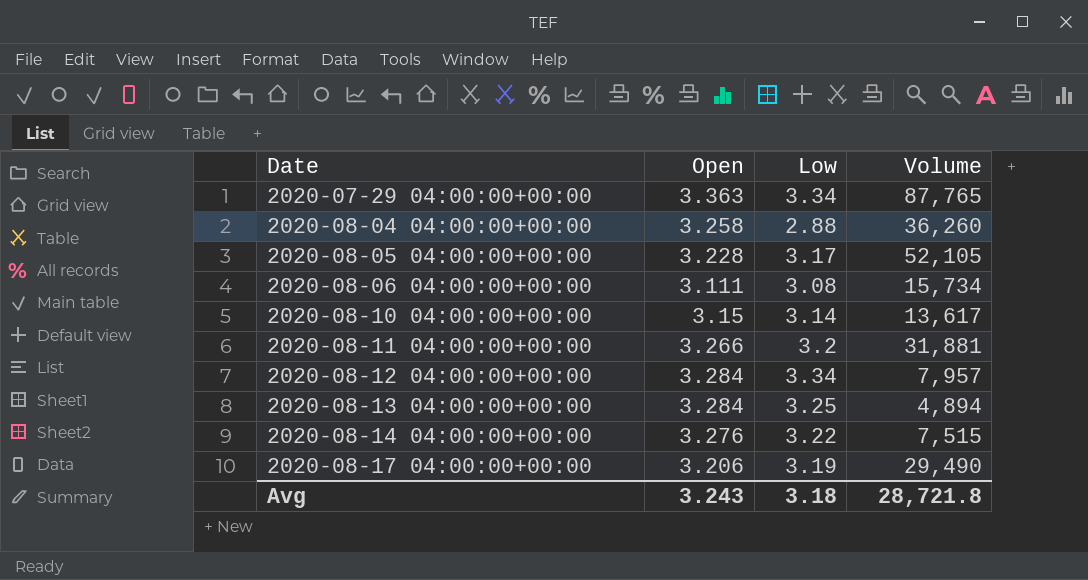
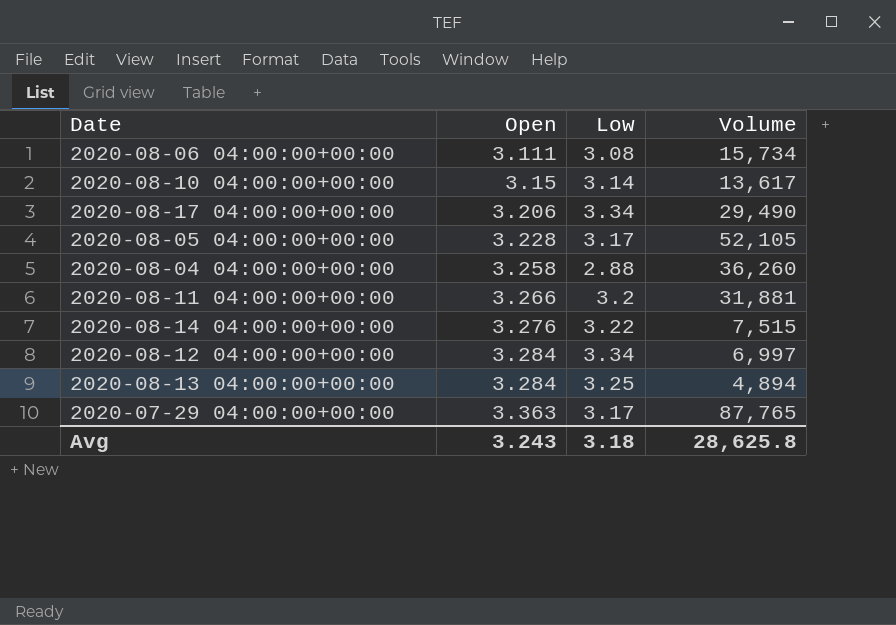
row order: Date ascending -> Open ascending
2020-08-17 04:00:00+00:00 | Low: 3.19 -> 3.34
2020-08-12 04:00:00+00:00 | Volume: 7,957 -> 6,997
2020-07-29 04:00:00+00:00 | Low: 3.34 -> 3.17
Avg | Volume: 28,721.8 -> 28,625.8

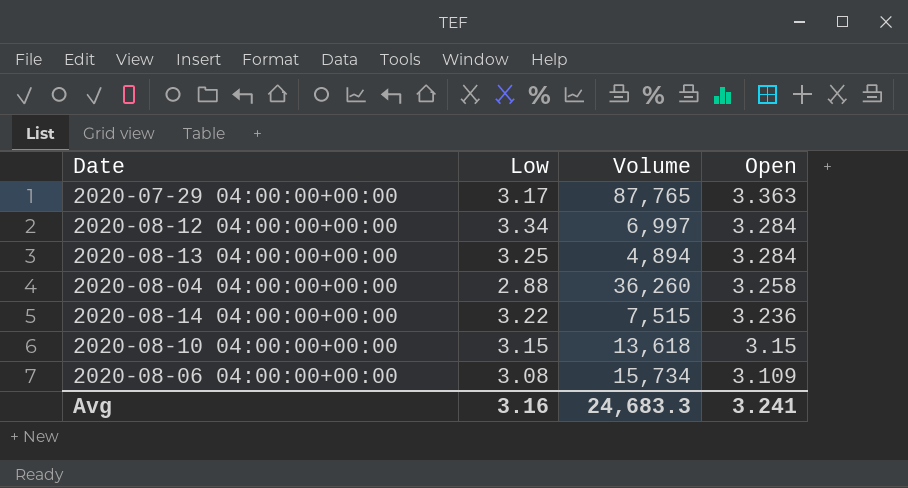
row order: Open ascending -> Open descending
column Open | position: 2 -> 4
row 2020-08-17 04:00:00+00:00: 3.206 | 3.34 | 29,490 -> none
row 2020-08-05 04:00:00+00:00: 3.228 | 3.17 | 52,105 -> none
row 2020-08-11 04:00:00+00:00: 3.266 | 3.2 | 31,881 -> none
2020-08-14 04:00:00+00:00 | Open: 3.276 -> 3.236
2020-08-10 04:00:00+00:00 | Low: 3.14 -> 3.15
2020-08-10 04:00:00+00:00 | Volume: 13,617 -> 13,618
2020-08-06 04:00:00+00:00 | Open: 3.111 -> 3.109
Avg | Low: 3.18 -> 3.16
Avg | Volume: 28,625.8 -> 24,683.3
Avg | Open: 3.243 -> 3.241

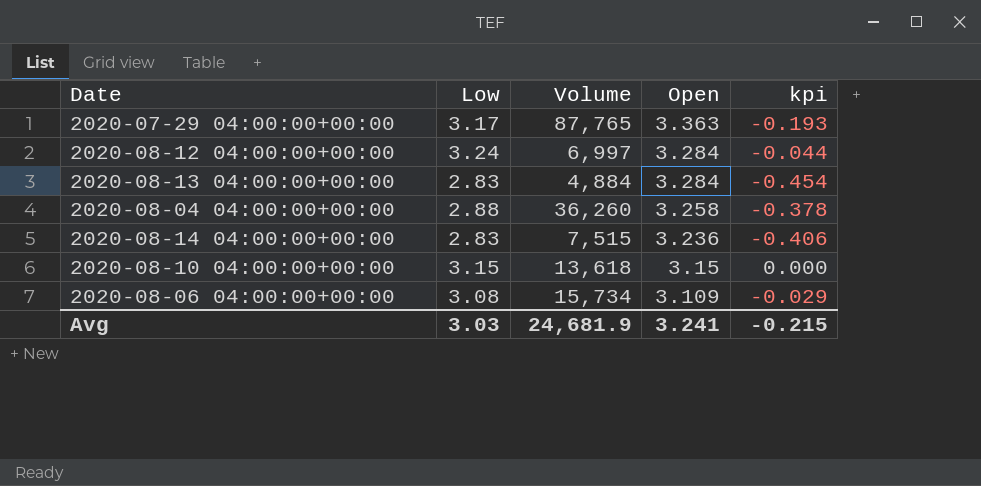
column kpi | formula: none -> [Low] - [Open]
2020-08-12 04:00:00+00:00 | Low: 3.34 -> 3.24
2020-08-13 04:00:00+00:00 | Low: 3.25 -> 2.83
2020-08-13 04:00:00+00:00 | Volume: 4,894 -> 4,884
2020-08-14 04:00:00+00:00 | Low: 3.22 -> 2.83
Avg | Low: 3.16 -> 3.03
Avg | Volume: 24,683.3 -> 24,681.9

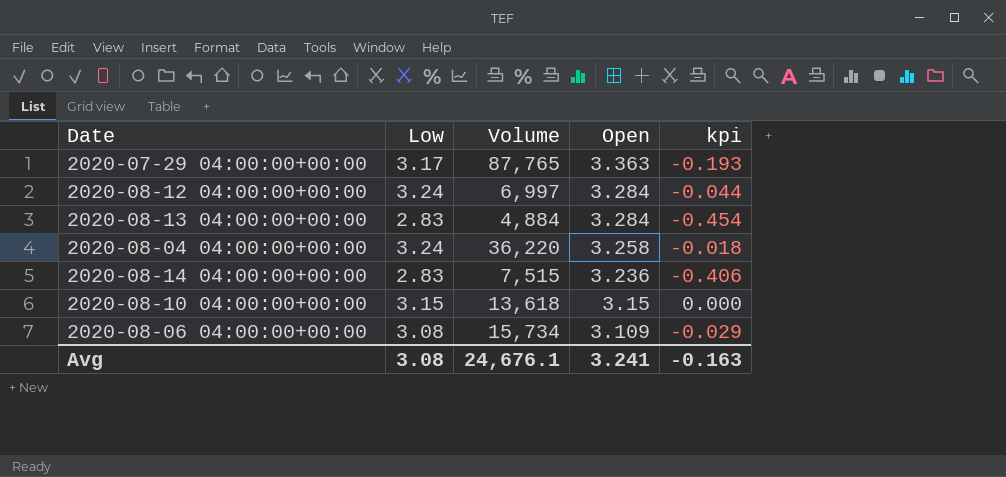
2020-08-04 04:00:00+00:00 | Low: 2.88 -> 3.24
2020-08-04 04:00:00+00:00 | Volume: 36,260 -> 36,220
2020-08-04 04:00:00+00:00 | kpi: -0.378 -> -0.018
Avg | Low: 3.03 -> 3.08
Avg | Volume: 24,681.9 -> 24,676.1
Avg | kpi: -0.215 -> -0.163

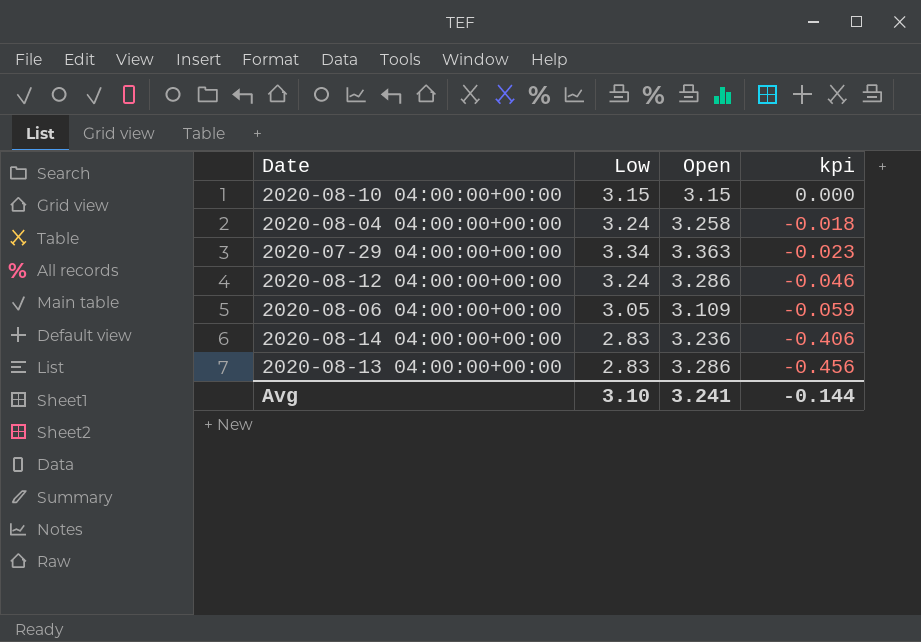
row order: Open descending -> kpi descending
column Volume | position: 3 -> none
2020-07-29 04:00:00+00:00 | Low: 3.17 -> 3.34
2020-07-29 04:00:00+00:00 | kpi: -0.193 -> -0.023
2020-08-12 04:00:00+00:00 | Open: 3.284 -> 3.286
2020-08-12 04:00:00+00:00 | kpi: -0.044 -> -0.046
2020-08-06 04:00:00+00:00 | Low: 3.08 -> 3.05
2020-08-06 04:00:00+00:00 | kpi: -0.029 -> -0.059
2020-08-13 04:00:00+00:00 | Open: 3.284 -> 3.286
2020-08-13 04:00:00+00:00 | kpi: -0.454 -> -0.456
Avg | Low: 3.08 -> 3.10
Avg | kpi: -0.163 -> -0.144

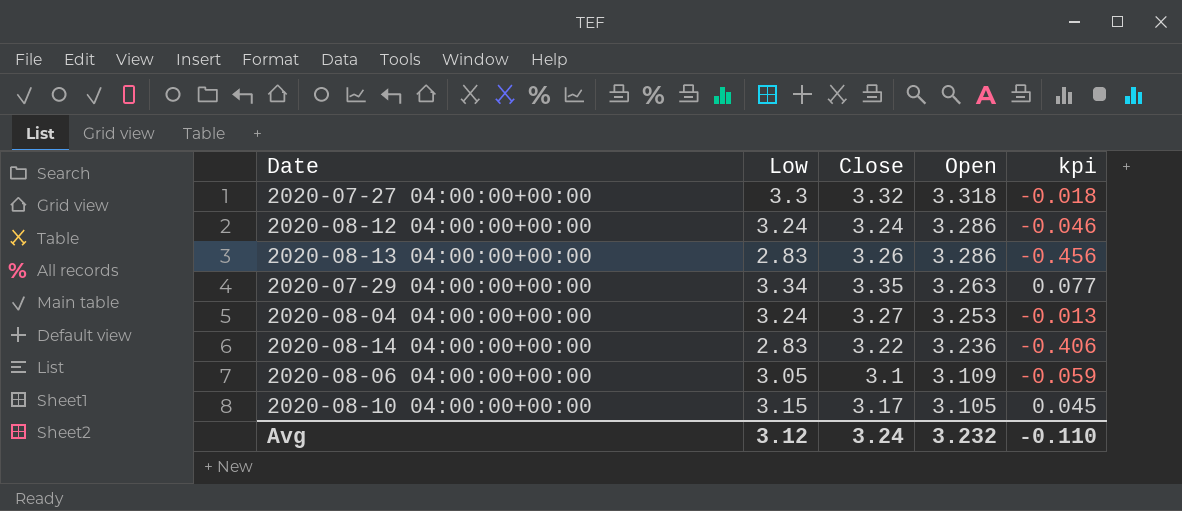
row order: kpi descending -> Open descending
column Close | position: none -> 3
row 2020-07-27 04:00:00+00:00: none -> 3.3 | 3.32 | 3.318 | -0.018
2020-07-29 04:00:00+00:00 | Open: 3.363 -> 3.263
2020-07-29 04:00:00+00:00 | kpi: -0.023 -> 0.077
2020-08-04 04:00:00+00:00 | Open: 3.258 -> 3.253
2020-08-04 04:00:00+00:00 | kpi: -0.018 -> -0.013
2020-08-10 04:00:00+00:00 | Open: 3.15 -> 3.105
2020-08-10 04:00:00+00:00 | kpi: 0.000 -> 0.045
Avg | Low: 3.10 -> 3.12
Avg | Open: 3.241 -> 3.232
Avg | kpi: -0.144 -> -0.110

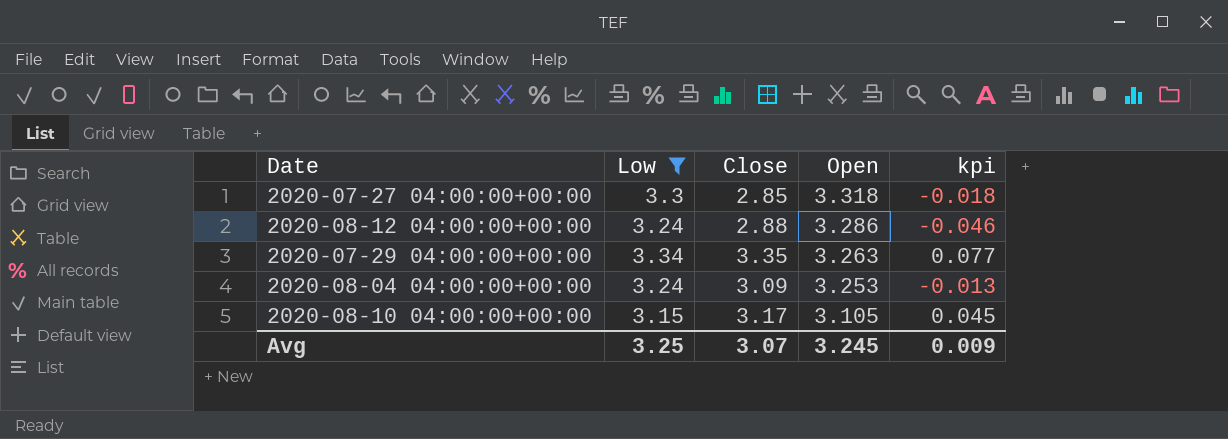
filter: none -> Low >= 3.15
2020-07-27 04:00:00+00:00 | Close: 3.32 -> 2.85
2020-08-12 04:00:00+00:00 | Close: 3.24 -> 2.88
2020-08-04 04:00:00+00:00 | Close: 3.27 -> 3.09
Avg | Low: 3.12 -> 3.25
Avg | Close: 3.24 -> 3.07
Avg | Open: 3.232 -> 3.245
Avg | kpi: -0.110 -> 0.009

